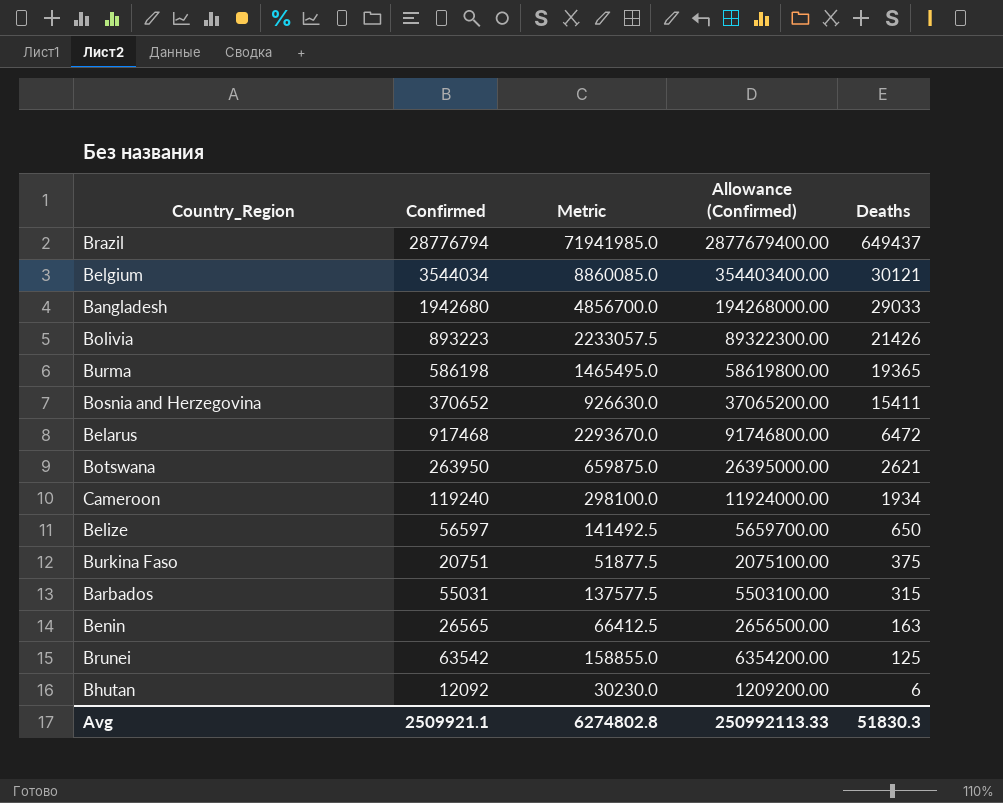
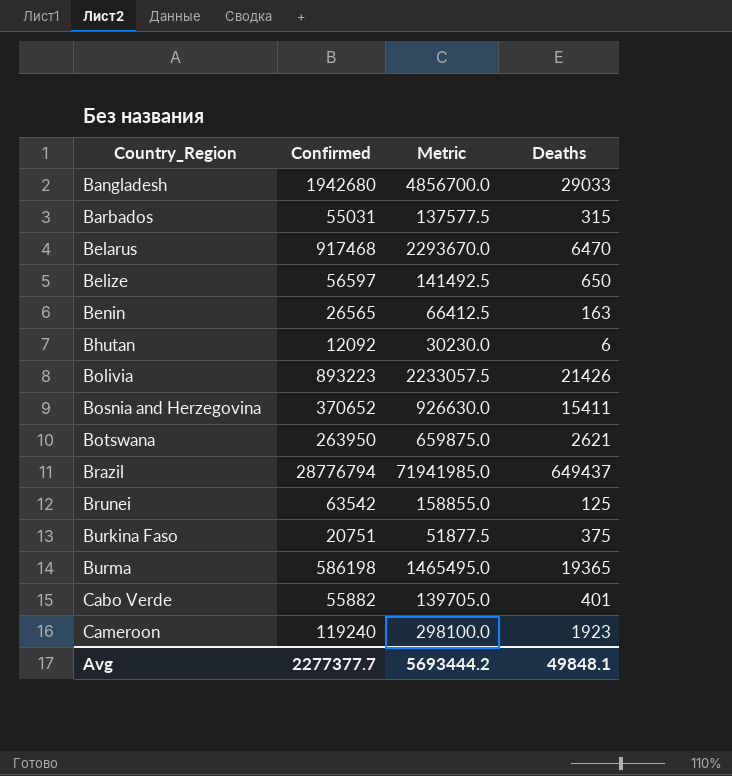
row order: Deaths descending -> Country_Region ascending
column Allowance (Confirmed) | formula: [Confirmed] * 100 -> none
row Belgium: 3544034 | 8860085.0 | 354403400.00 | 30121 -> none
Belarus | Deaths: 6472 -> 6470
row Cabo Verde: none -> 55882 | 139705.0 | 401
Cameroon | Deaths: 1934 -> 1923
Avg | Confirmed: 2509921.1 -> 2277377.7
Avg | Metric: 6274802.8 -> 5693444.2
Avg | Deaths: 51830.3 -> 49848.1

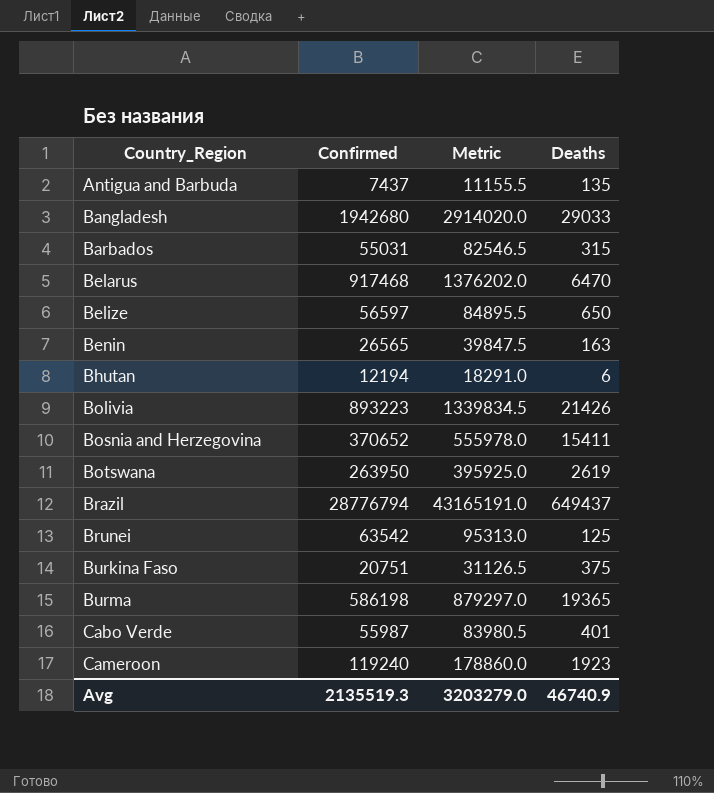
column Metric | formula: [Confirmed] * 2.5 -> [Confirmed] * 1.5
row Antigua and Barbuda: none -> 7437 | 11155.5 | 135
Bhutan | Confirmed: 12092 -> 12194
Botswana | Deaths: 2621 -> 2619
Cabo Verde | Confirmed: 55882 -> 55987
Avg | Confirmed: 2277377.7 -> 2135519.3
Avg | Metric: 5693444.2 -> 3203279.0
Avg | Deaths: 49848.1 -> 46740.9

